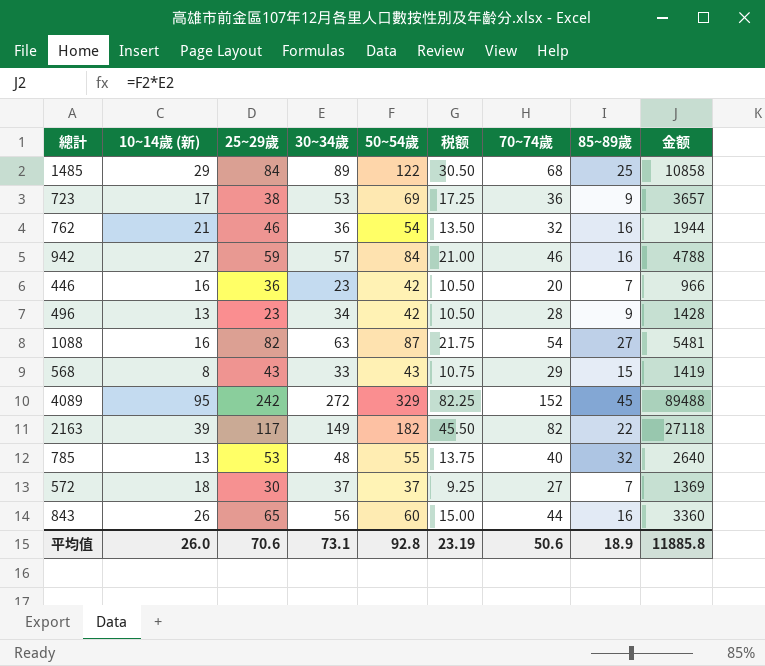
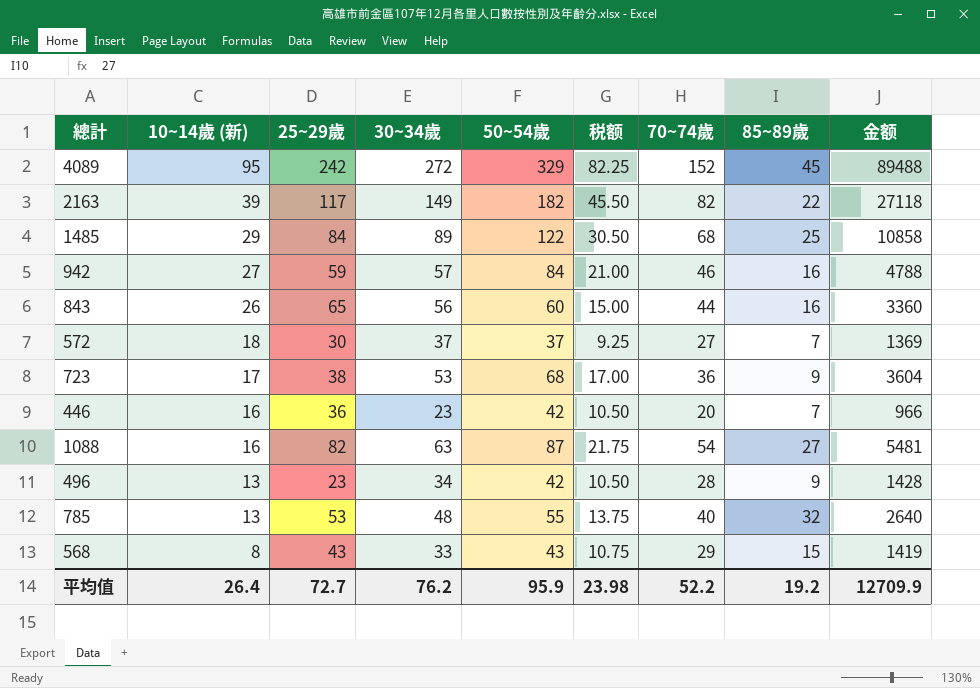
row order: none -> 10~14歲 (新) descending
row 762: 21 | 46 | 36 | 54 | 13.50 | 32 | 16 | 1944 -> none
723 | 50~54歲: 69 -> 68
723 | 税额: 17.25 -> 17.00
723 | 金额: 3657 -> 3604
平均值 | 10~14歲 (新): 26.0 -> 26.4
平均值 | 25~29歲: 70.6 -> 72.7
平均值 | 30~34歲: 73.1 -> 76.2
平均值 | 50~54歲: 92.8 -> 95.9
平均值 | 税额: 23.19 -> 23.98
平均值 | 70~74歲: 50.6 -> 52.2
平均值 | 85~89歲: 18.9 -> 19.2
平均值 | 金额: 11885.8 -> 12709.9

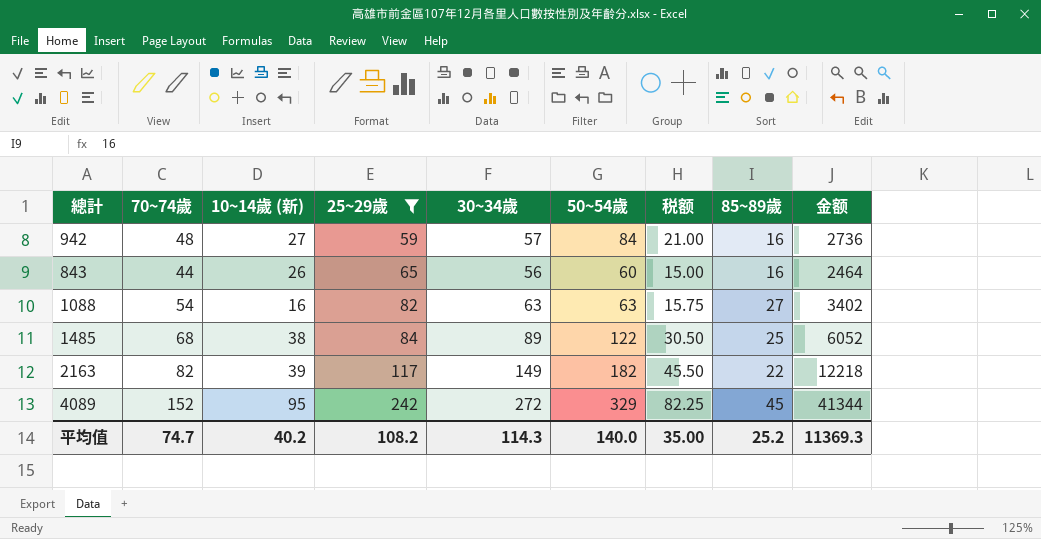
filter: none -> 25~29歲 >= 59
row order: 10~14歲 (新) descending -> 25~29歲 ascending
column 70~74歲 | position: 7 -> 2
column 金额 | formula: [30~34歲] * [50~54歲] -> [70~74歲] * [30~34歲]
942 | 70~74歲: 46 -> 48
1088 | 50~54歲: 87 -> 63
1088 | 税额: 21.75 -> 15.75
1485 | 10~14歲 (新): 29 -> 38
平均值 | 70~74歲: 52.2 -> 74.7
平均值 | 10~14歲 (新): 26.4 -> 40.2
平均值 | 25~29歲: 72.7 -> 108.2
平均值 | 30~34歲: 76.2 -> 114.3
平均值 | 50~54歲: 95.9 -> 140.0
平均值 | 税额: 23.98 -> 35.00
平均值 | 85~89歲: 19.2 -> 25.2
平均值 | 金额: 12709.9 -> 11369.3

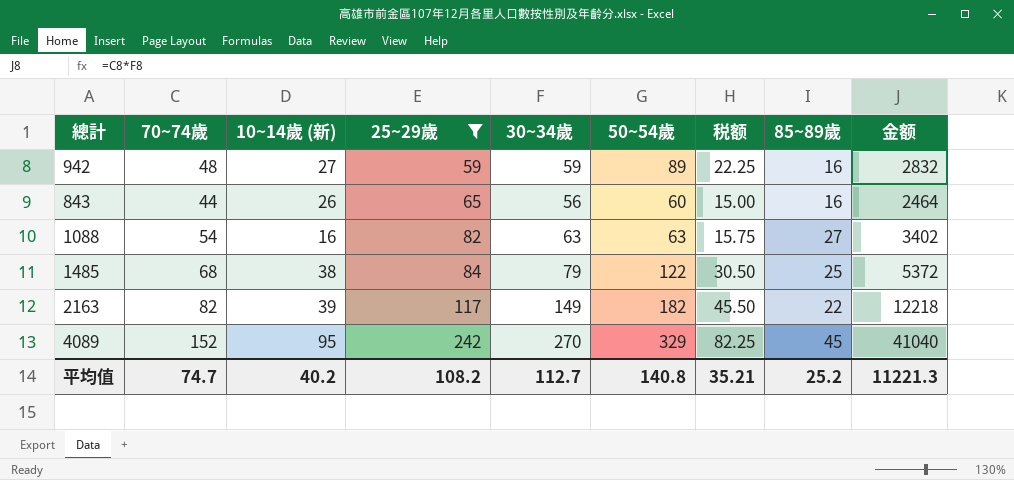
942 | 30~34歲: 57 -> 59
942 | 50~54歲: 84 -> 89
942 | 税额: 21.00 -> 22.25
942 | 金额: 2736 -> 2832
1485 | 30~34歲: 89 -> 79
1485 | 金额: 6052 -> 5372
4089 | 30~34歲: 272 -> 270
4089 | 金额: 41344 -> 41040
平均值 | 30~34歲: 114.3 -> 112.7
平均值 | 50~54歲: 140.0 -> 140.8
平均值 | 税额: 35.00 -> 35.21
平均值 | 金额: 11369.3 -> 11221.3

